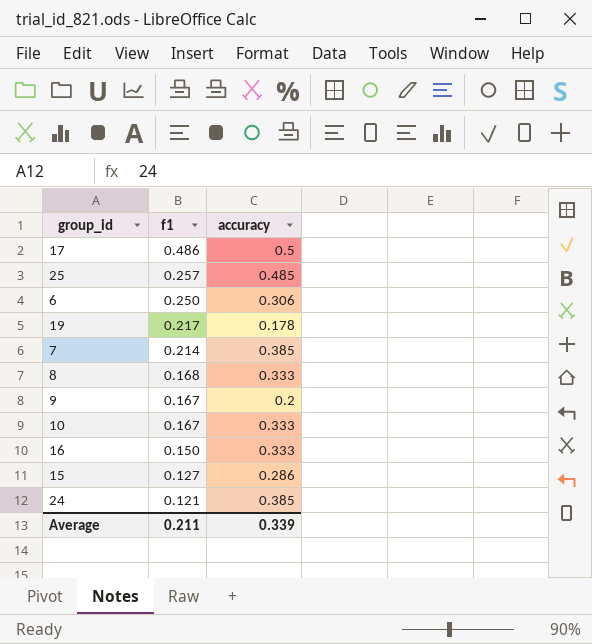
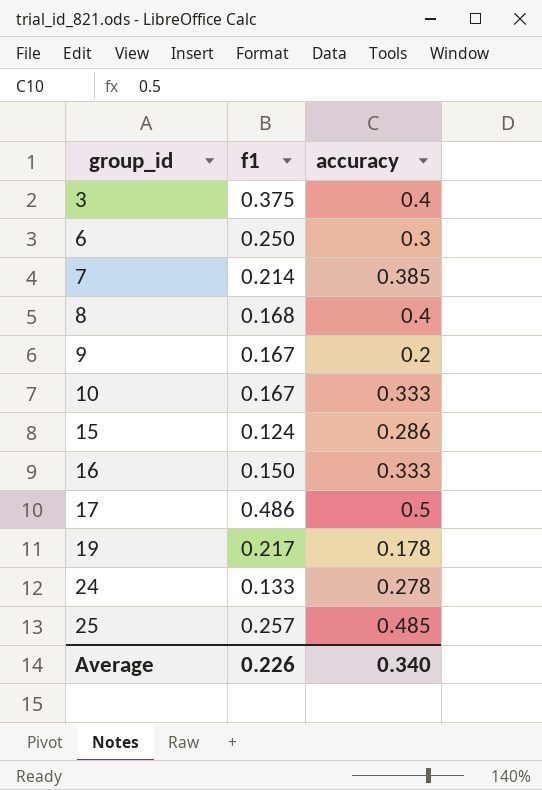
row order: f1 descending -> group_id ascending
row 3: none -> 0.375 | 0.4
6 | accuracy: 0.306 -> 0.3
8 | accuracy: 0.333 -> 0.4
15 | f1: 0.127 -> 0.124
24 | f1: 0.121 -> 0.133
24 | accuracy: 0.385 -> 0.278
Average | f1: 0.211 -> 0.226
Average | accuracy: 0.339 -> 0.340

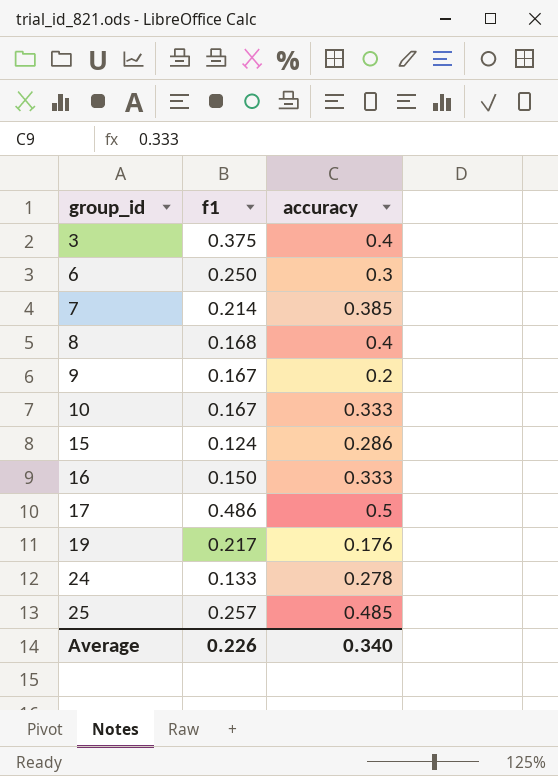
19 | accuracy: 0.178 -> 0.176

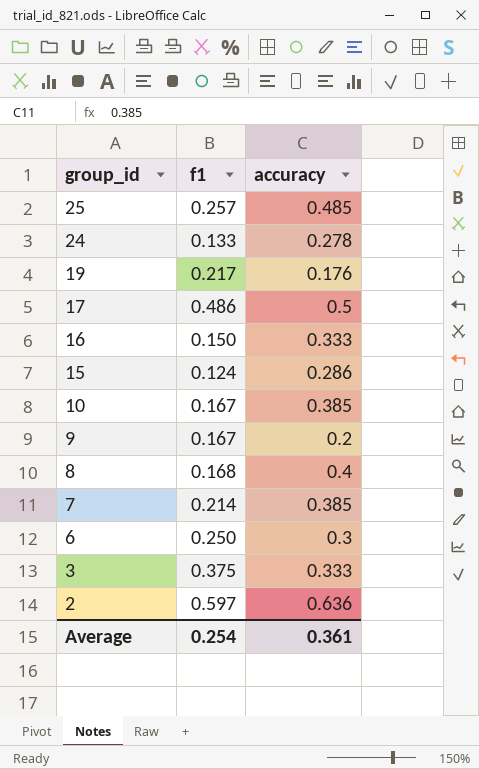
row order: group_id ascending -> group_id descending
10 | accuracy: 0.333 -> 0.385
3 | accuracy: 0.4 -> 0.333
row 2: none -> 0.597 | 0.636
Average | f1: 0.226 -> 0.254
Average | accuracy: 0.340 -> 0.361

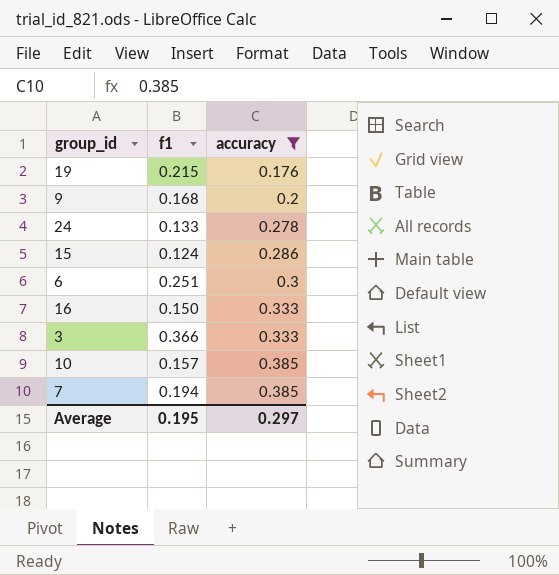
filter: none -> accuracy <= 0.385
row order: group_id descending -> accuracy ascending
19 | f1: 0.217 -> 0.215
9 | f1: 0.167 -> 0.168
6 | f1: 0.250 -> 0.251
3 | f1: 0.375 -> 0.366
10 | f1: 0.167 -> 0.157
7 | f1: 0.214 -> 0.194
Average | f1: 0.254 -> 0.195
Average | accuracy: 0.361 -> 0.297

